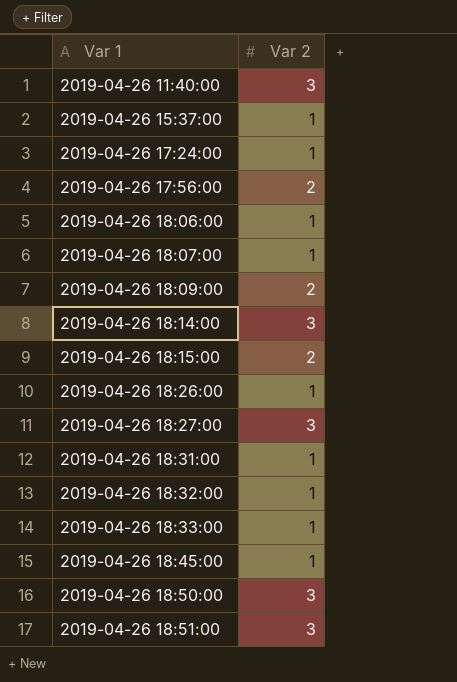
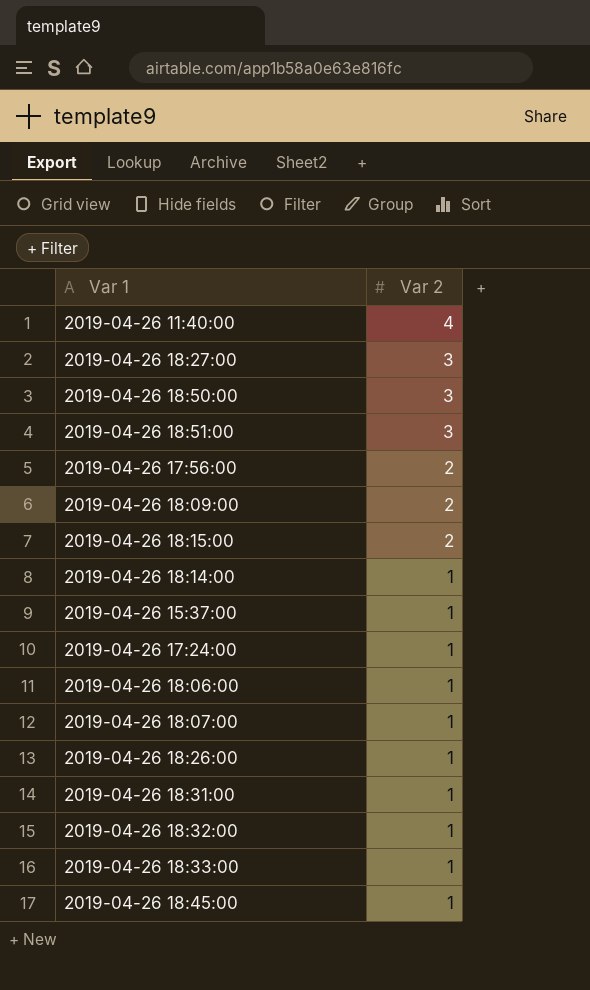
row order: Var 1 ascending -> Var 2 descending
2019-04-26 11:40:00 | Var 2: 3 -> 4
2019-04-26 18:14:00 | Var 2: 3 -> 1

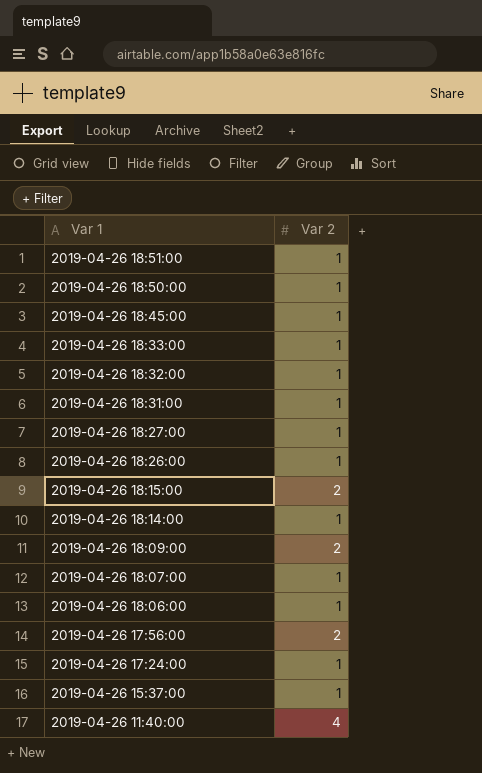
row order: Var 2 descending -> Var 1 descending
2019-04-26 18:51:00 | Var 2: 3 -> 1
2019-04-26 18:50:00 | Var 2: 3 -> 1
2019-04-26 18:27:00 | Var 2: 3 -> 1

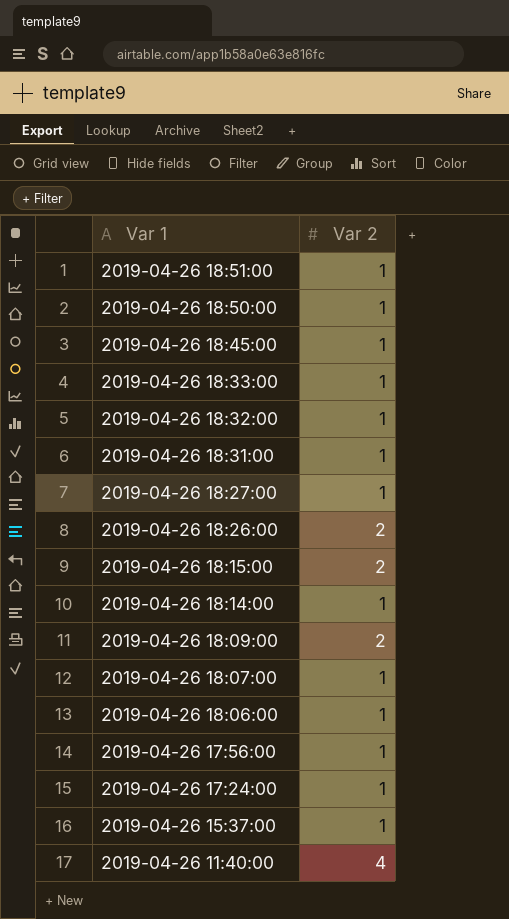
2019-04-26 18:26:00 | Var 2: 1 -> 2
2019-04-26 17:56:00 | Var 2: 2 -> 1

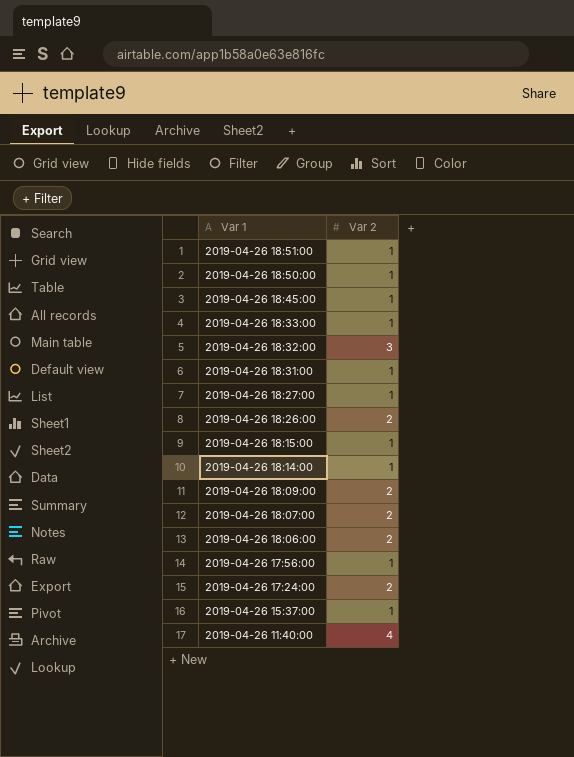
2019-04-26 18:32:00 | Var 2: 1 -> 3
2019-04-26 18:15:00 | Var 2: 2 -> 1
2019-04-26 18:07:00 | Var 2: 1 -> 2
2019-04-26 18:06:00 | Var 2: 1 -> 2
2019-04-26 17:24:00 | Var 2: 1 -> 2

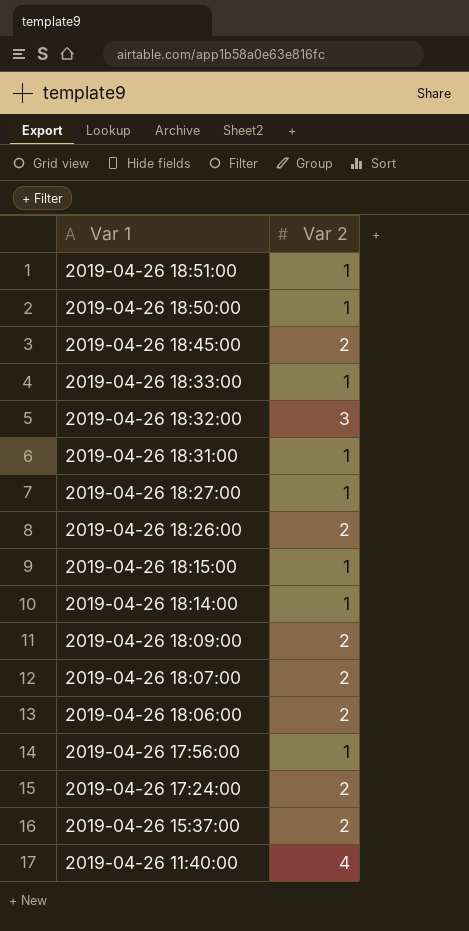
2019-04-26 18:45:00 | Var 2: 1 -> 2
2019-04-26 15:37:00 | Var 2: 1 -> 2

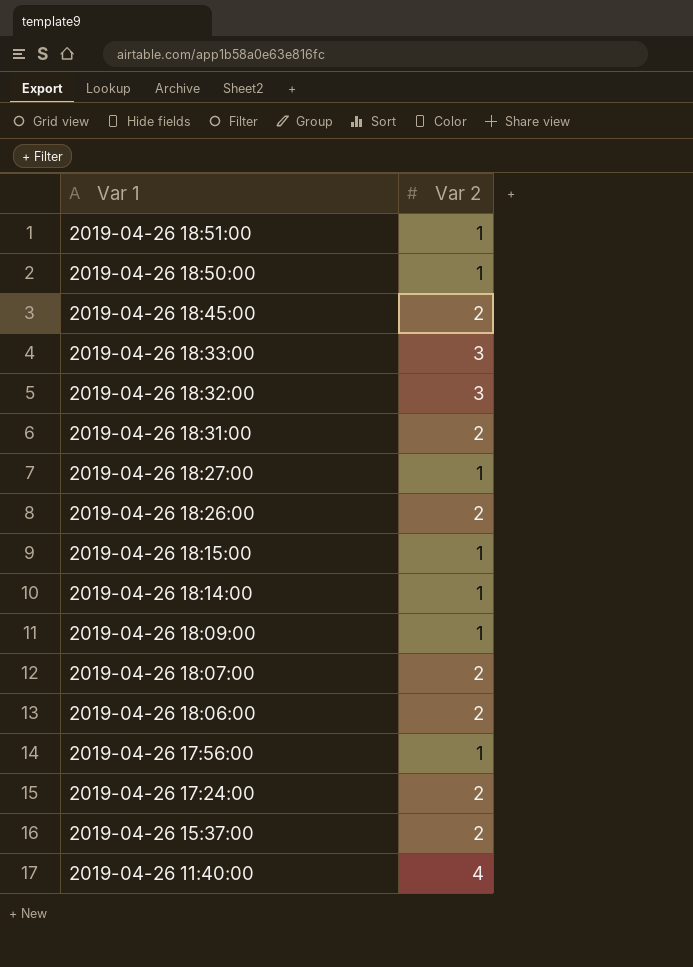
2019-04-26 18:33:00 | Var 2: 1 -> 3
2019-04-26 18:31:00 | Var 2: 1 -> 2
2019-04-26 18:09:00 | Var 2: 2 -> 1

